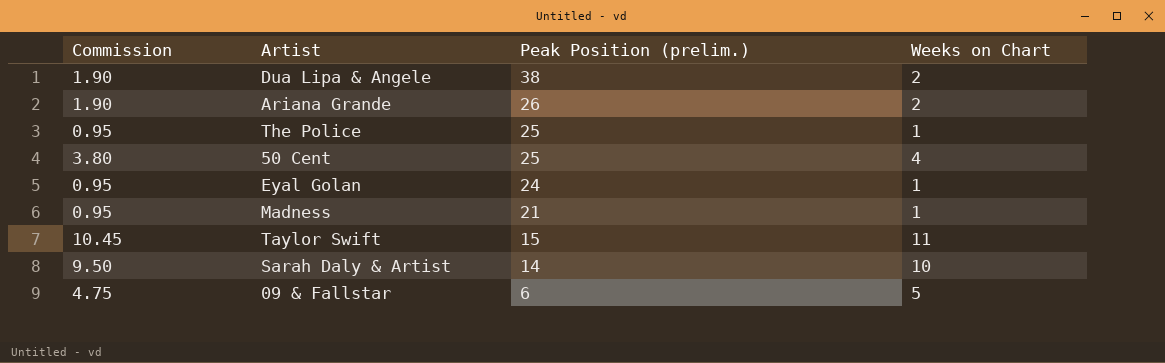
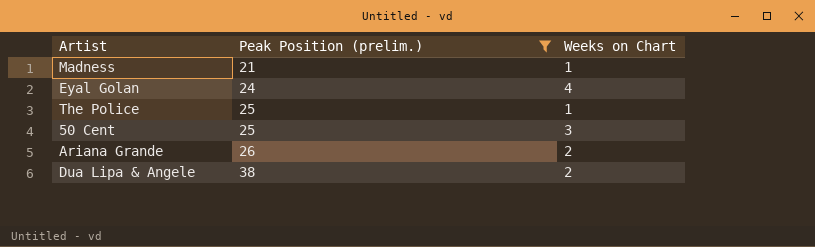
filter: none -> Peak Position (prelim.) >= 21
row order: Peak Position (prelim.) descending -> Peak Position (prelim.) ascending
column Commission | formula: [Weeks on Chart] * 0.95 -> none
Eyal Golan | Weeks on Chart: 1 -> 4
50 Cent | Weeks on Chart: 4 -> 3

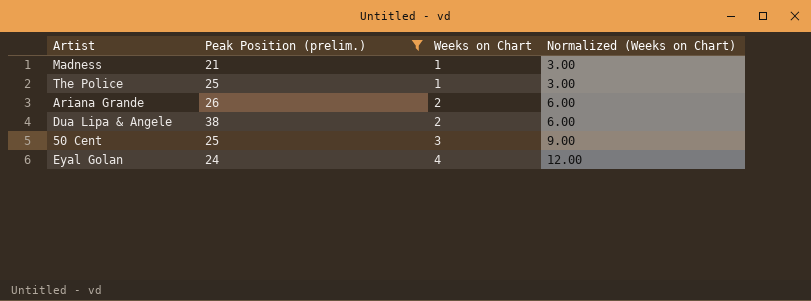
row order: Peak Position (prelim.) ascending -> Weeks on Chart ascending
column Normalized (Weeks on Chart) | formula: none -> [Weeks on Chart] * 3

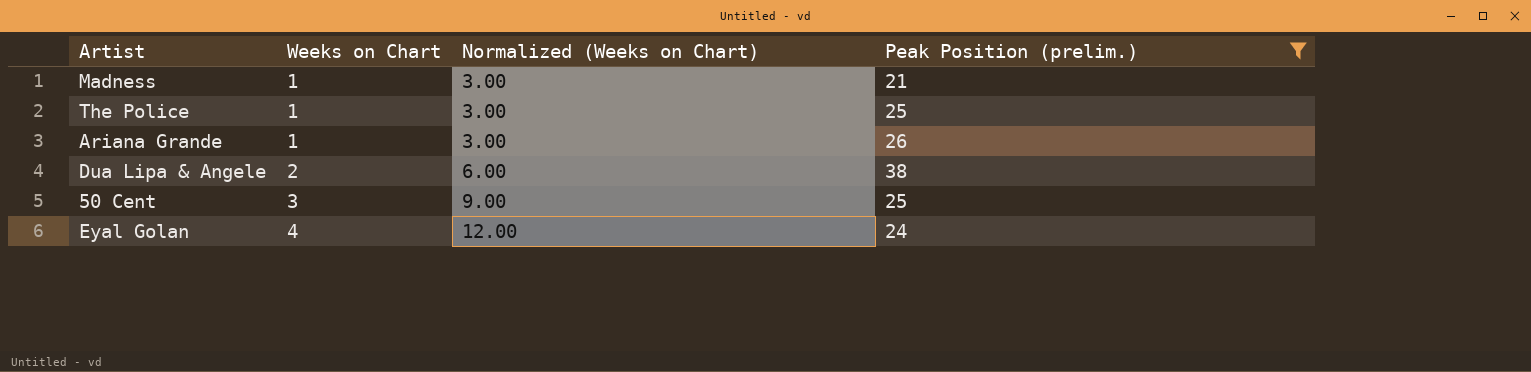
column Peak Position (prelim.) | position: 2 -> 4
Ariana Grande | Weeks on Chart: 2 -> 1
Ariana Grande | Normalized (Weeks on Chart): 6.00 -> 3.00

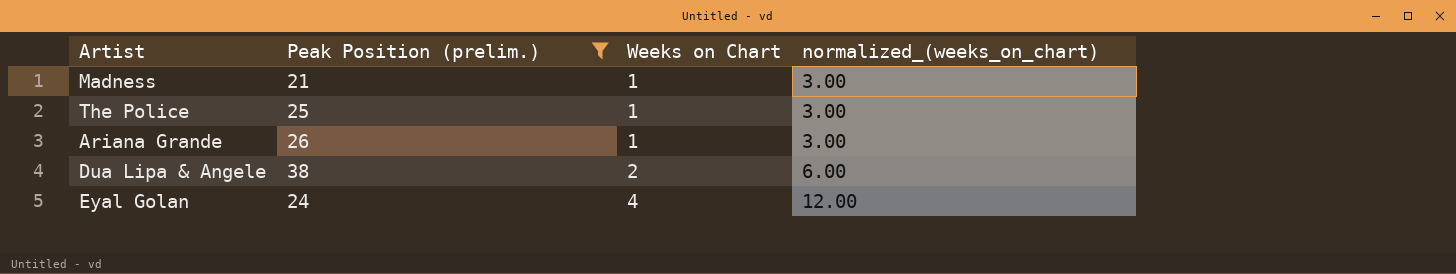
column Peak Position (prelim.) | position: 4 -> 2
column name: Normalized (Weeks on Chart) -> normalized_(weeks_on_chart)
row 50 Cent: 3 | 9.00 | 25 -> none

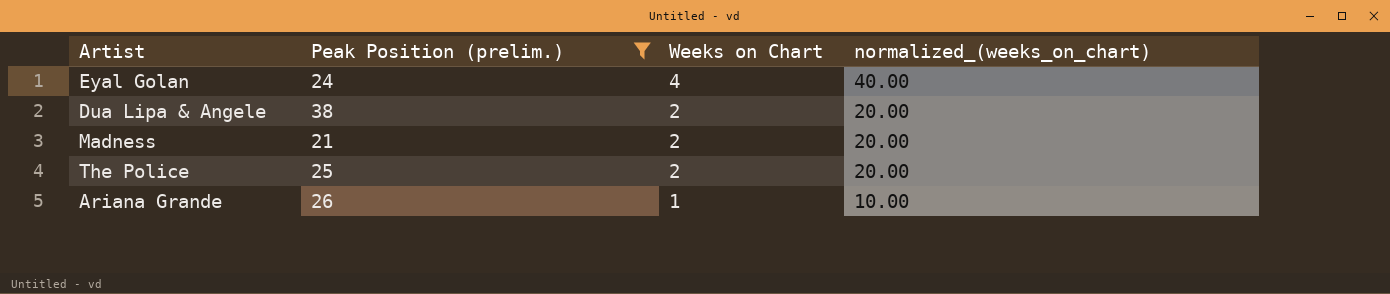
row order: Weeks on Chart ascending -> Weeks on Chart descending
column normalized_(weeks_on_chart) | formula: [Weeks on Chart] * 3 -> [Weeks on Chart] * 10
Madness | Weeks on Chart: 1 -> 2
The Police | Weeks on Chart: 1 -> 2

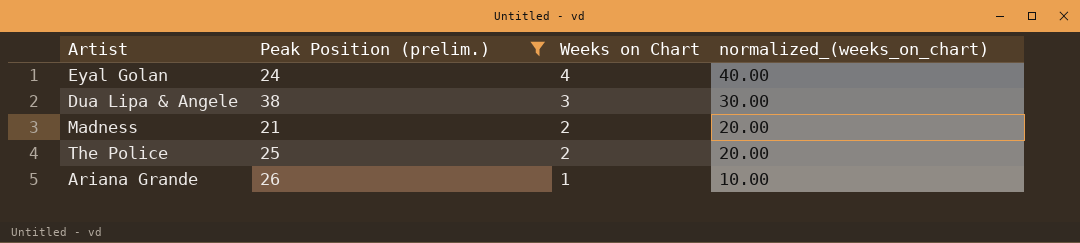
Dua Lipa & Angele | Weeks on Chart: 2 -> 3
Dua Lipa & Angele | normalized_(weeks_on_chart): 20.00 -> 30.00

